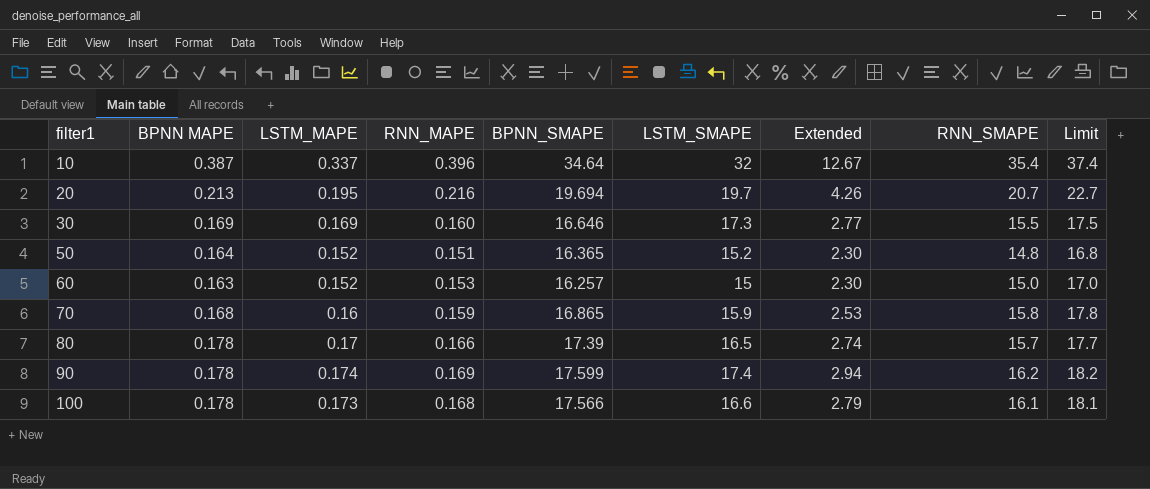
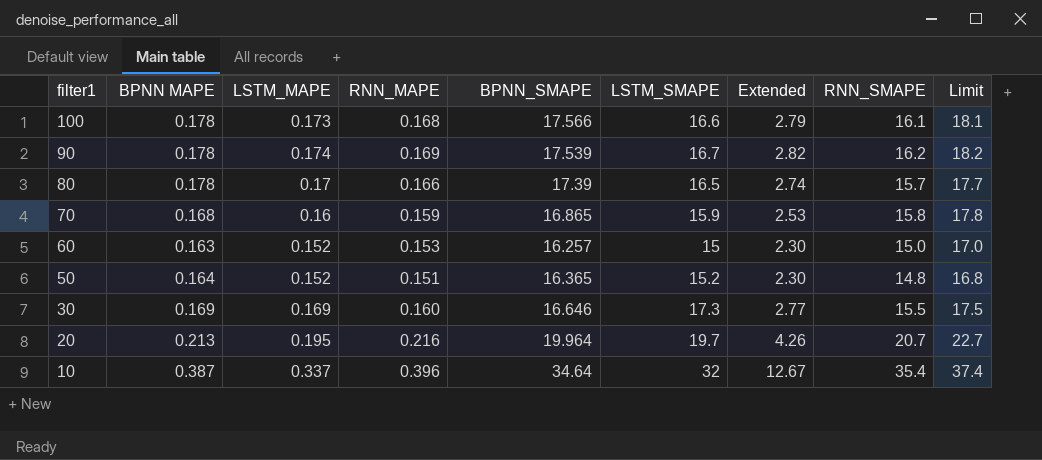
row order: filter1 ascending -> filter1 descending
90 | BPNN_SMAPE: 17.599 -> 17.539
90 | LSTM_SMAPE: 17.4 -> 16.7
90 | Extended: 2.94 -> 2.82
20 | BPNN_SMAPE: 19.694 -> 19.964

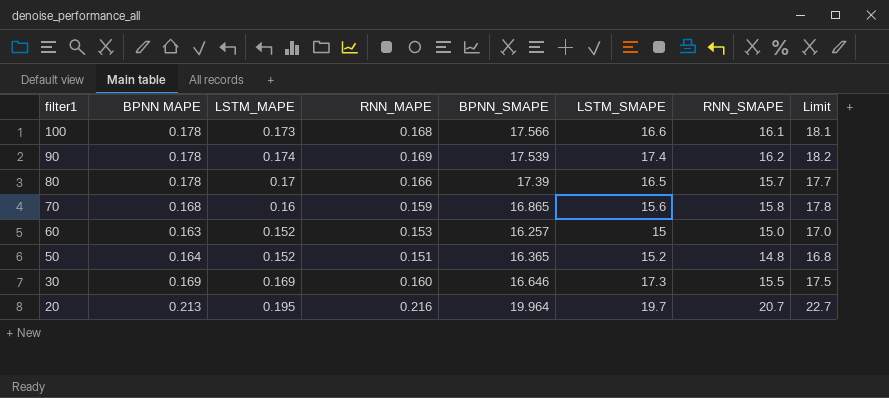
column Extended | formula: [RNN_MAPE] * [LSTM_SMAPE] -> none
row 10: 0.387 | 0.337 | 0.396 | 34.64 | 32 | 12.67 | 35.4 | 37.4 -> none
90 | LSTM_SMAPE: 16.7 -> 17.4
70 | LSTM_SMAPE: 15.9 -> 15.6

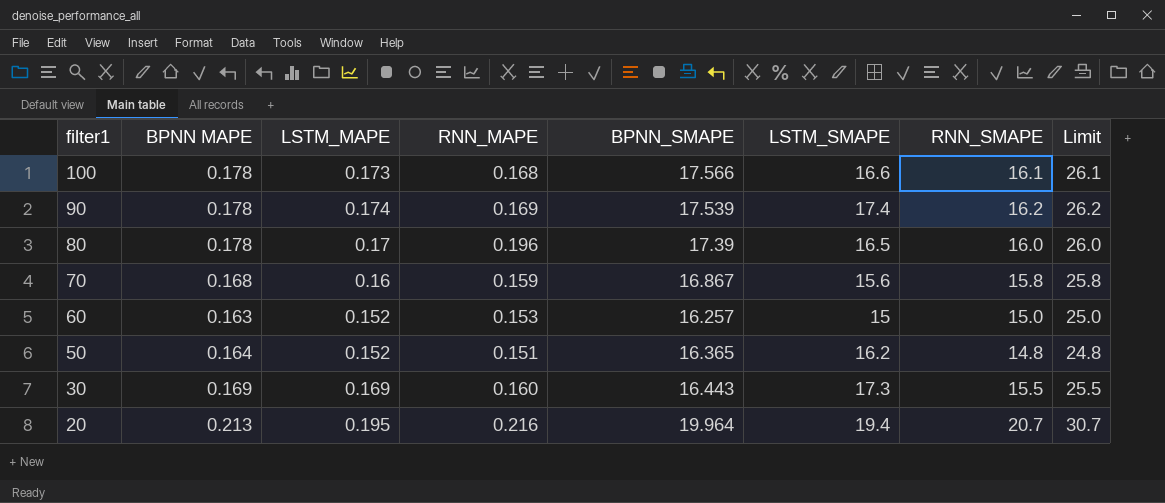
column Limit | formula: [RNN_SMAPE] + 2 -> [RNN_SMAPE] + 10
80 | RNN_MAPE: 0.166 -> 0.196
80 | RNN_SMAPE: 15.7 -> 16.0
70 | BPNN_SMAPE: 16.865 -> 16.867
50 | LSTM_SMAPE: 15.2 -> 16.2
30 | BPNN_SMAPE: 16.646 -> 16.443
20 | LSTM_SMAPE: 19.7 -> 19.4

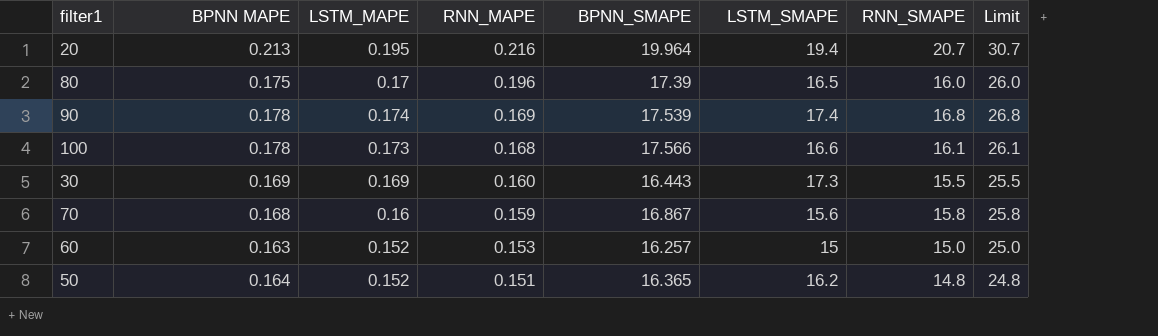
row order: filter1 descending -> RNN_MAPE descending
80 | BPNN MAPE: 0.178 -> 0.175
90 | RNN_SMAPE: 16.2 -> 16.8
90 | Limit: 26.2 -> 26.8

